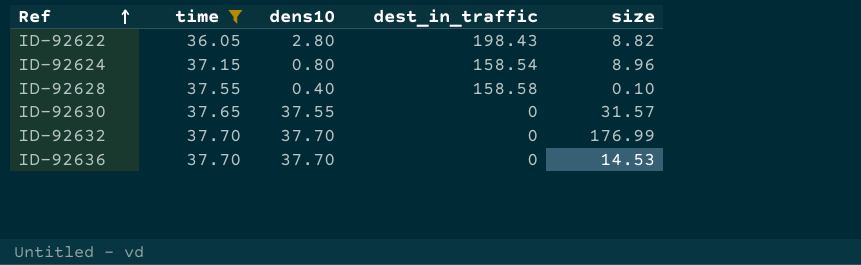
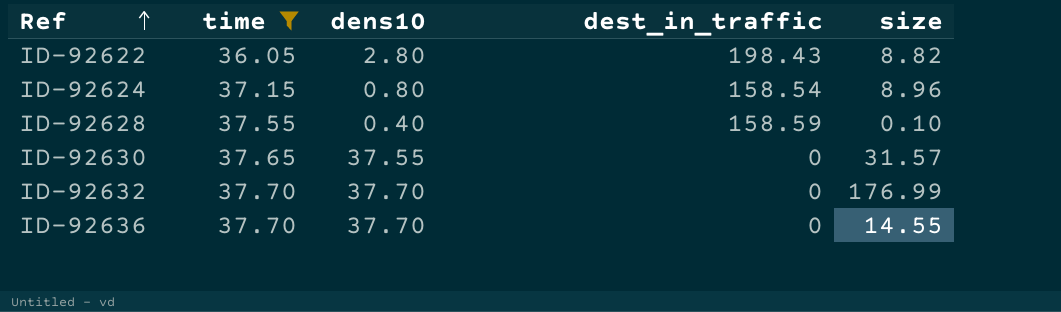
ID-92628 | dest_in_traffic: 158.58 -> 158.59
ID-92636 | size: 14.53 -> 14.55

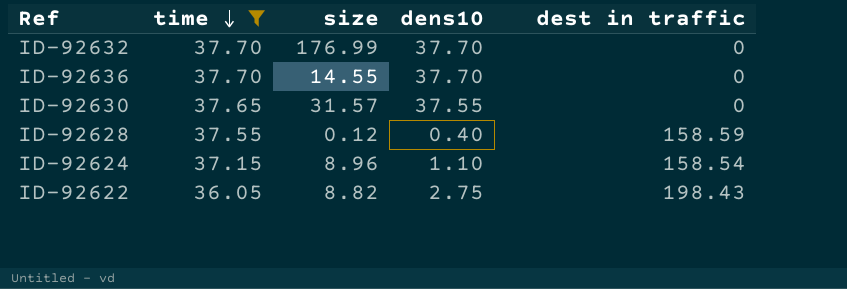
row order: Ref ascending -> time descending
column size | position: 5 -> 3
column name: dest_in_traffic -> dest in traffic
ID-92628 | size: 0.10 -> 0.12
ID-92624 | dens10: 0.80 -> 1.10
ID-92622 | dens10: 2.80 -> 2.75

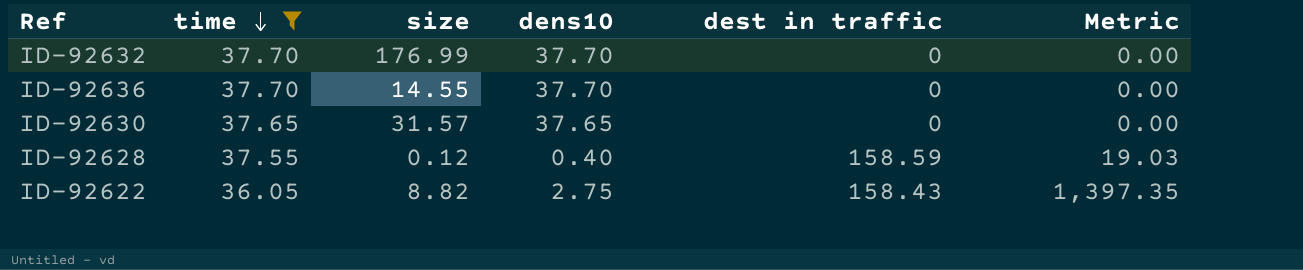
column Metric | formula: none -> [size] * [dest in traffic]
row ID-92624: 37.15 | 8.96 | 1.10 | 158.54 -> none
ID-92630 | dens10: 37.55 -> 37.65
ID-92622 | dest in traffic: 198.43 -> 158.43

